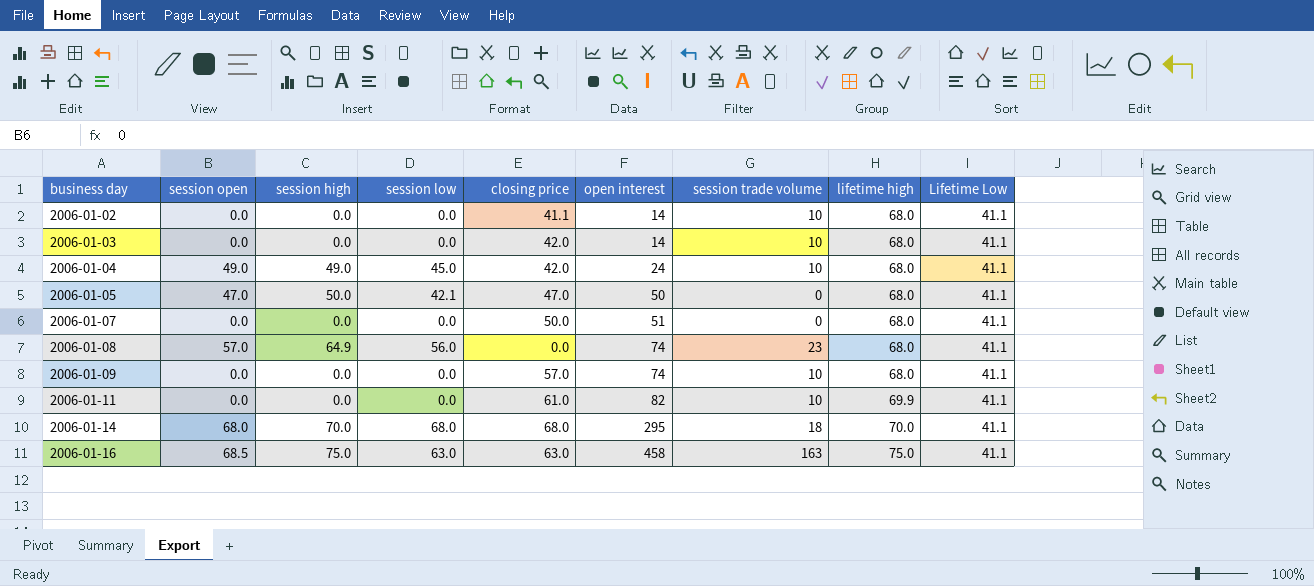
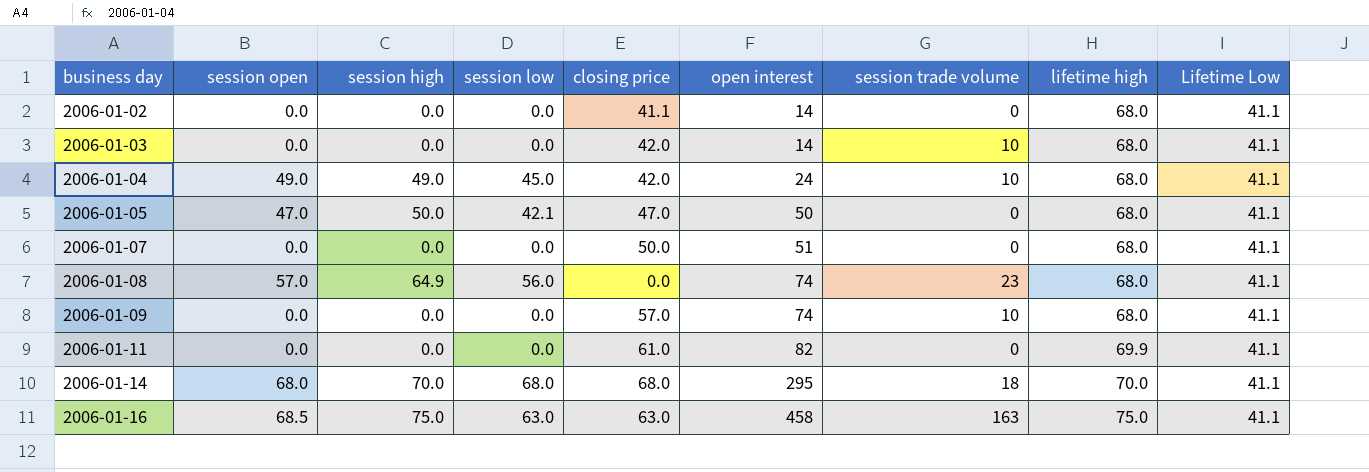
2006-01-02 | session trade volume: 10 -> 0
2006-01-11 | session trade volume: 10 -> 0

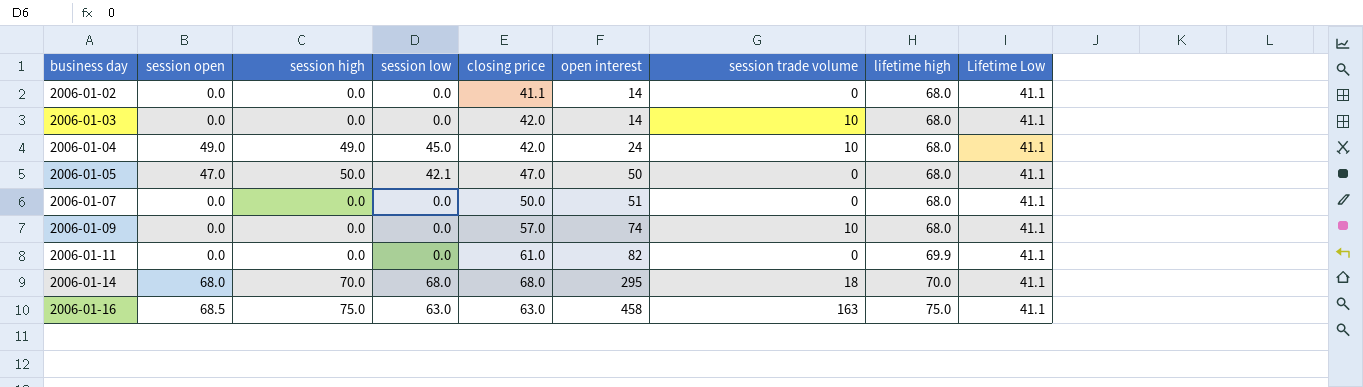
row 2006-01-08: 57.0 | 64.9 | 56.0 | 0.0 | 74 | 23 | 68.0 | 41.1 -> none

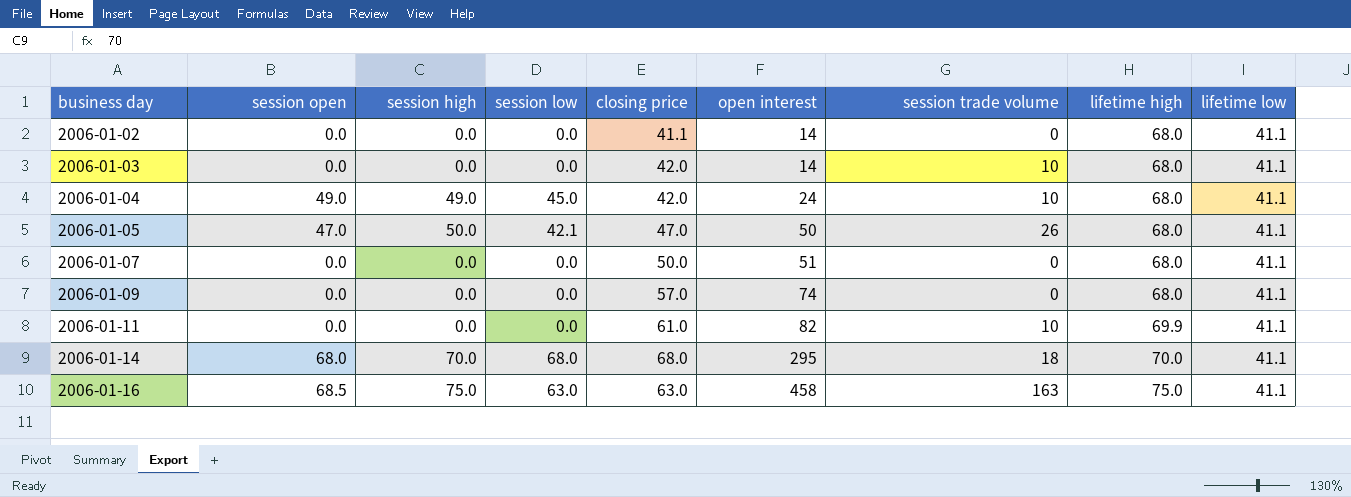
column name: Lifetime Low -> lifetime low
2006-01-05 | session trade volume: 0 -> 26
2006-01-09 | session trade volume: 10 -> 0
2006-01-11 | session trade volume: 0 -> 10

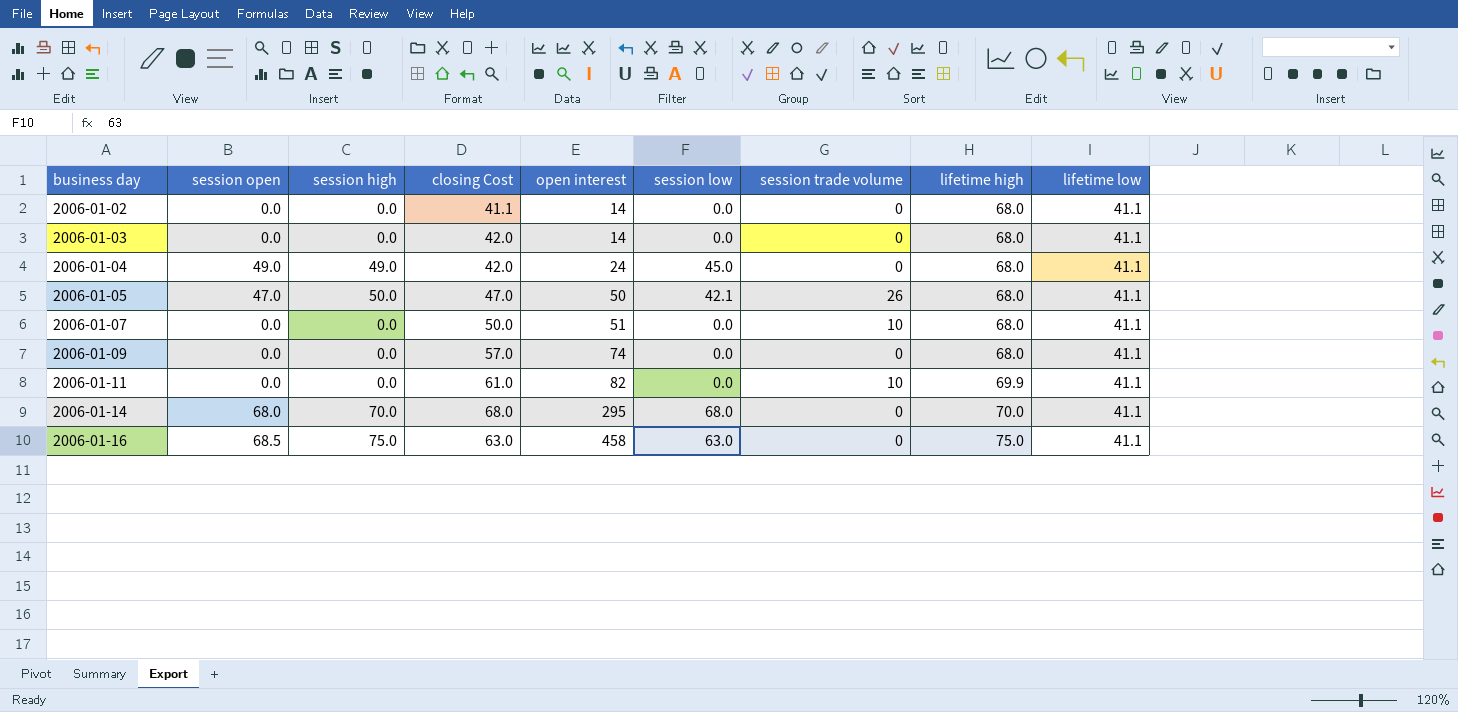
column name: closing price -> closing Cost
column session low | position: 4 -> 6
2006-01-03 | session trade volume: 10 -> 0
2006-01-04 | session trade volume: 10 -> 0
2006-01-07 | session trade volume: 0 -> 10
2006-01-14 | session trade volume: 18 -> 0
2006-01-16 | session trade volume: 163 -> 0

